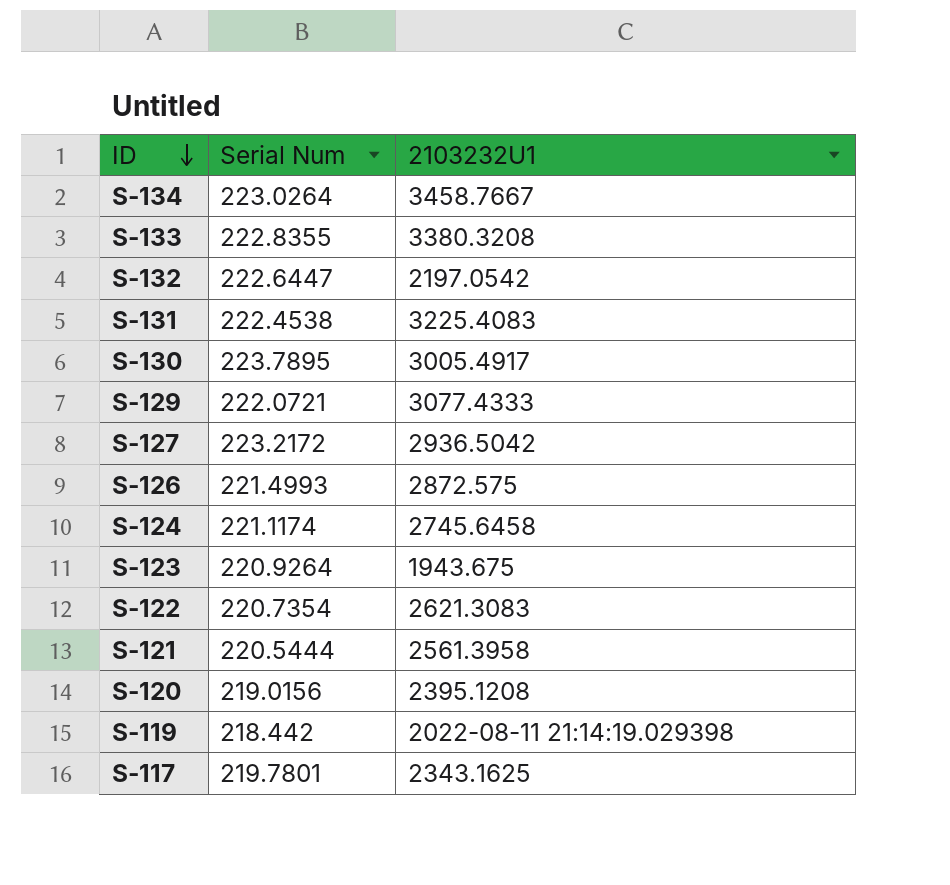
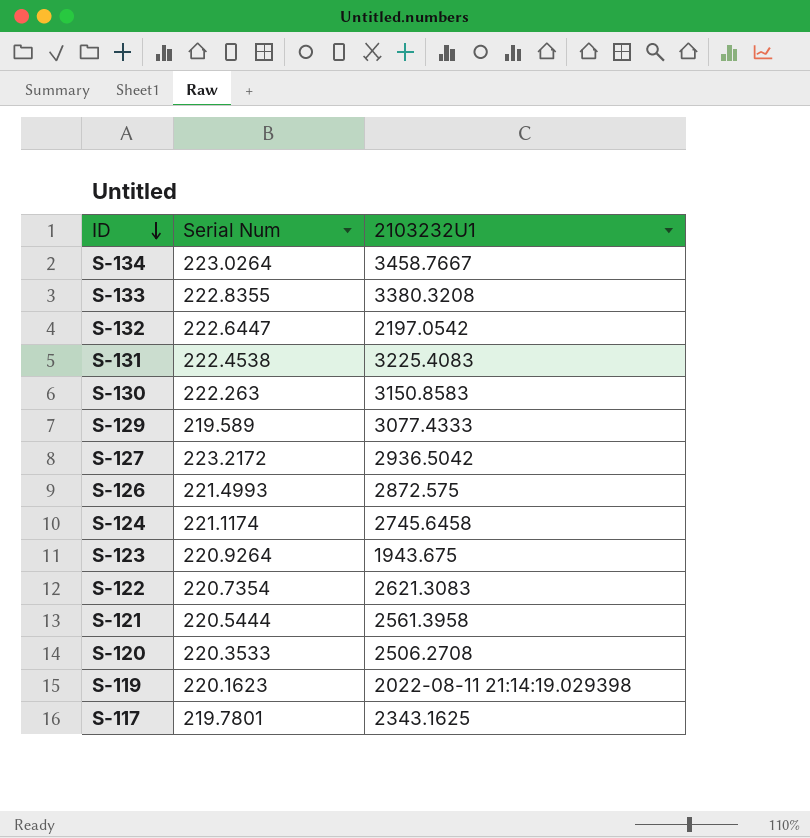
S-130 | Serial Num: 223.7895 -> 222.263
S-130 | 2103232U1: 3005.4917 -> 3150.8583
S-129 | Serial Num: 222.0721 -> 219.589
S-120 | Serial Num: 219.0156 -> 220.3533
S-120 | 2103232U1: 2395.1208 -> 2506.2708
S-119 | Serial Num: 218.442 -> 220.1623

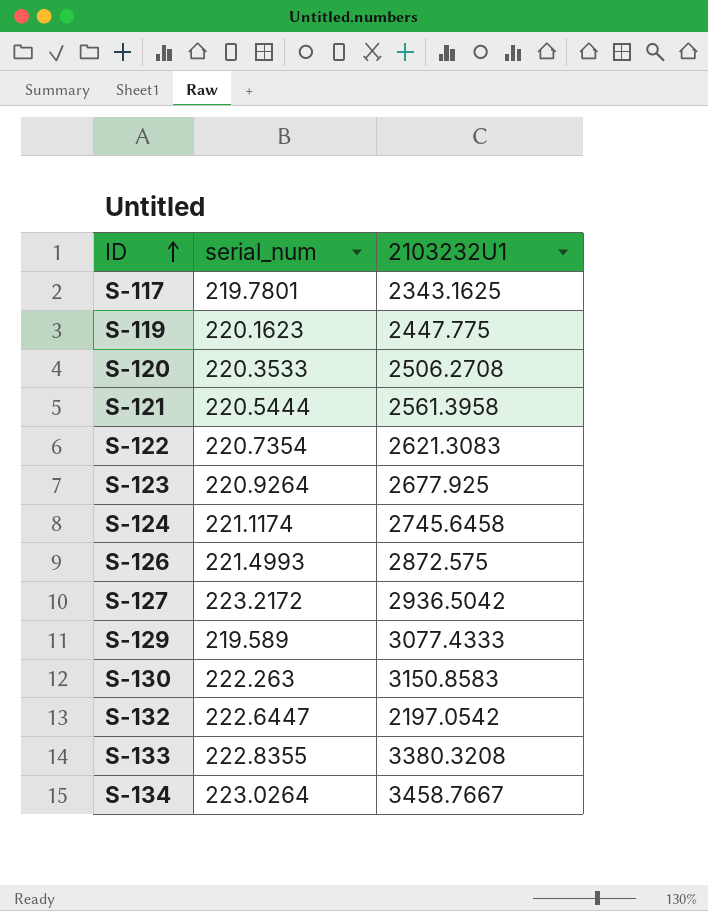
row order: ID descending -> ID ascending
column name: Serial Num -> serial_num
row S-131: 222.4538 | 3225.4083 -> none
S-119 | 2103232U1: 2022-08-11 21:14:19.029398 -> 2447.775
S-123 | 2103232U1: 1943.675 -> 2677.925

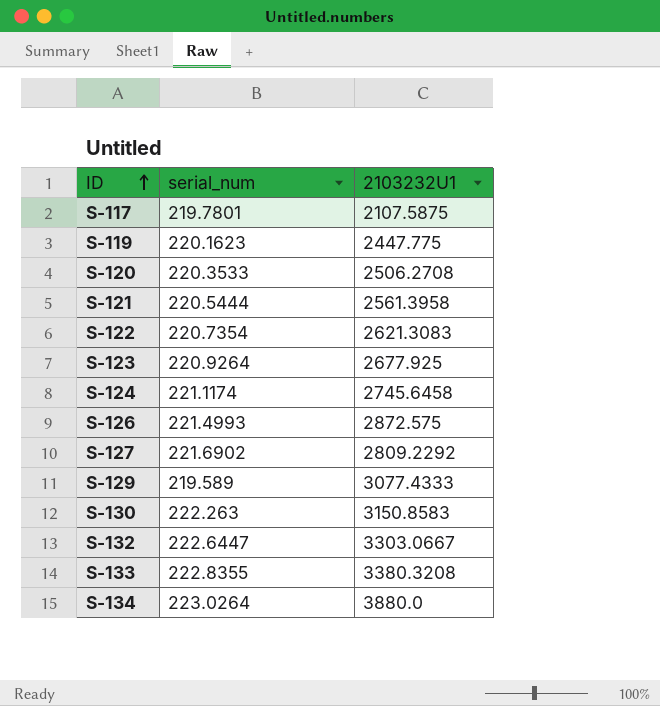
S-117 | 2103232U1: 2343.1625 -> 2107.5875
S-127 | serial_num: 223.2172 -> 221.6902
S-127 | 2103232U1: 2936.5042 -> 2809.2292
S-132 | 2103232U1: 2197.0542 -> 3303.0667
S-134 | 2103232U1: 3458.7667 -> 3880.0

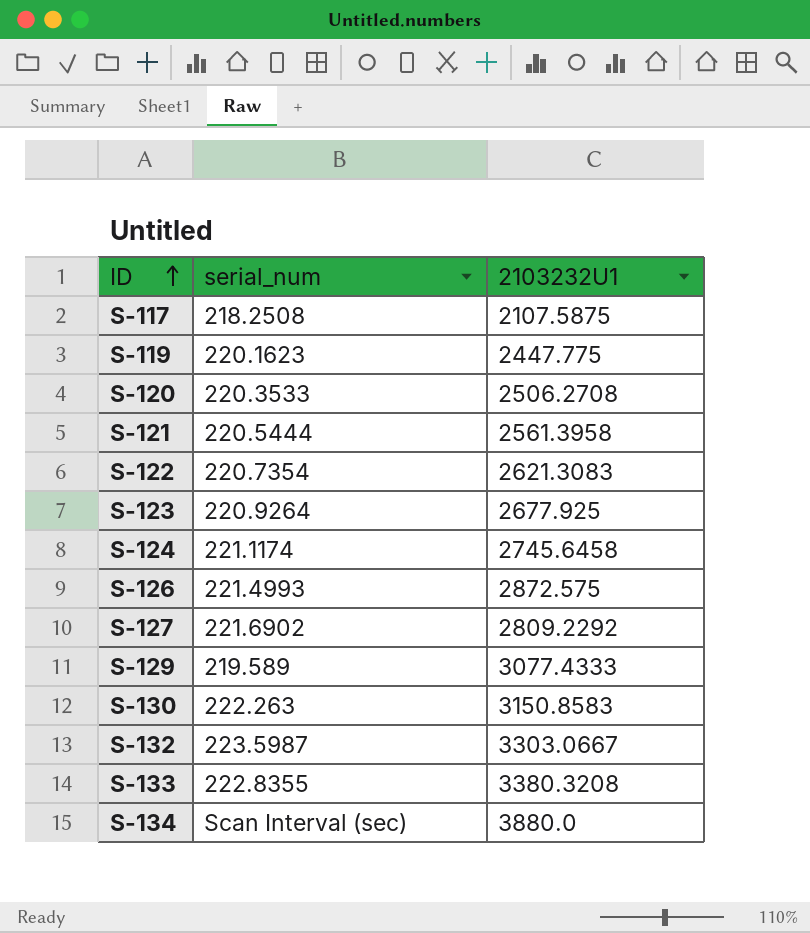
S-117 | serial_num: 219.7801 -> 218.2508
S-132 | serial_num: 222.6447 -> 223.5987
S-134 | serial_num: 223.0264 -> Scan Interval (sec)

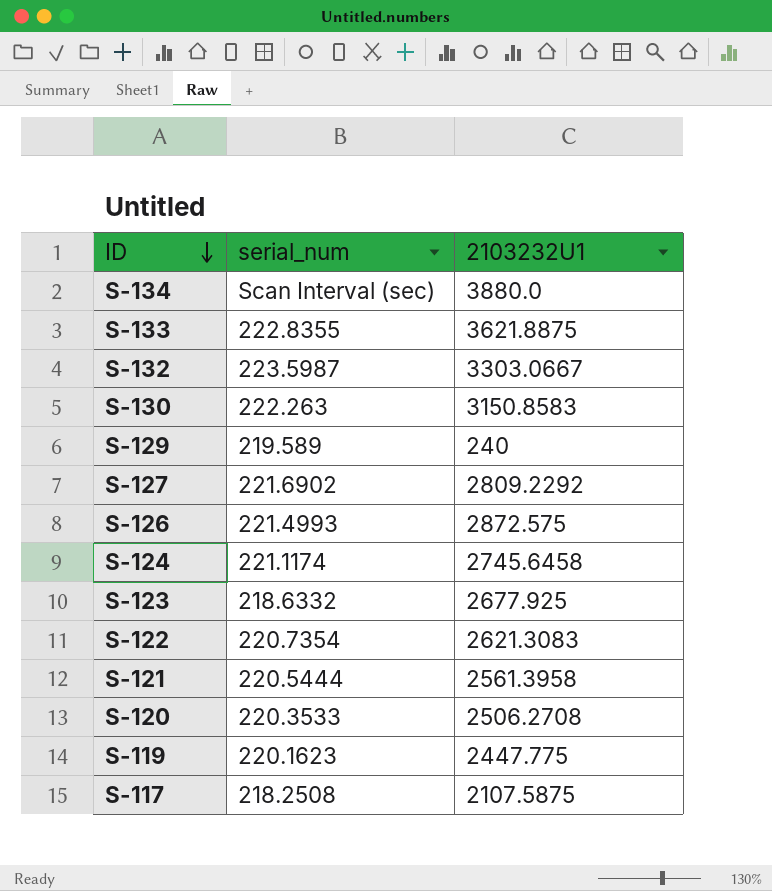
row order: ID ascending -> ID descending
S-133 | 2103232U1: 3380.3208 -> 3621.8875
S-129 | 2103232U1: 3077.4333 -> 240
S-123 | serial_num: 220.9264 -> 218.6332

